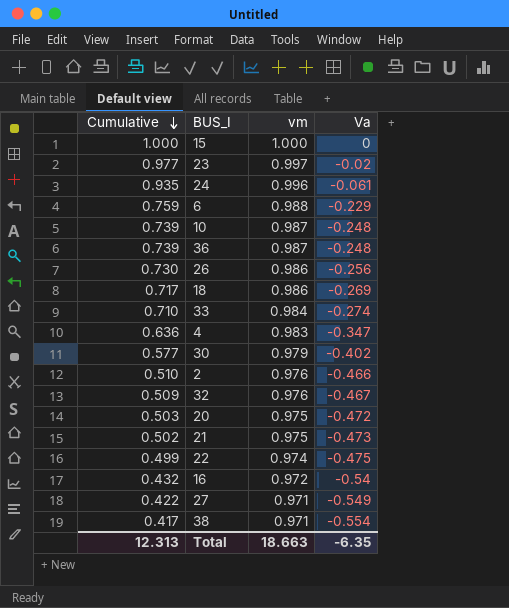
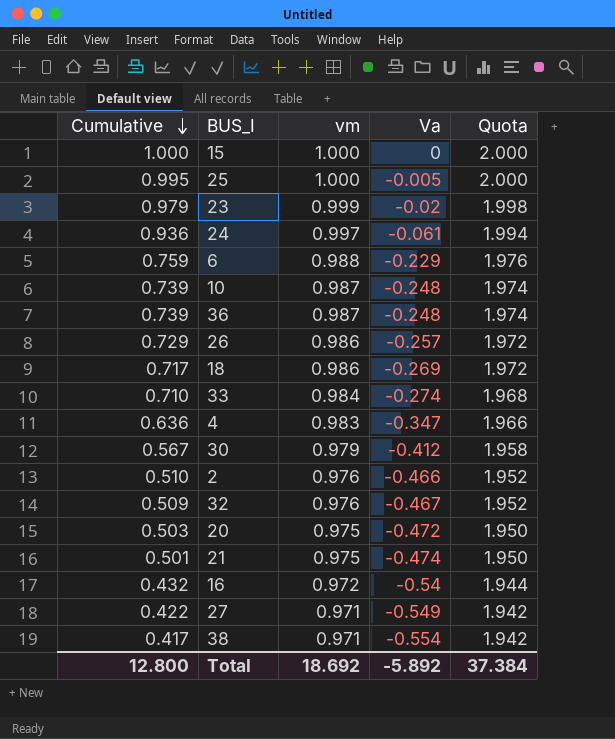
column Quota | formula: none -> [vm] * 2
row 22: 0.499 | 0.974 | -0.475 -> none
row 25: none -> 0.995 | 1.000 | -0.005 | 2.000
23 | Cumulative: 0.977 -> 0.979
23 | vm: 0.997 -> 0.999
24 | Cumulative: 0.935 -> 0.936
24 | vm: 0.996 -> 0.997
26 | Cumulative: 0.730 -> 0.729
26 | Va: -0.256 -> -0.257
30 | Cumulative: 0.577 -> 0.567
30 | Va: -0.402 -> -0.412
21 | Cumulative: 0.502 -> 0.501
21 | Va: -0.473 -> -0.474
Total | Cumulative: 12.313 -> 12.800
Total | vm: 18.663 -> 18.692
Total | Va: -6.35 -> -5.892

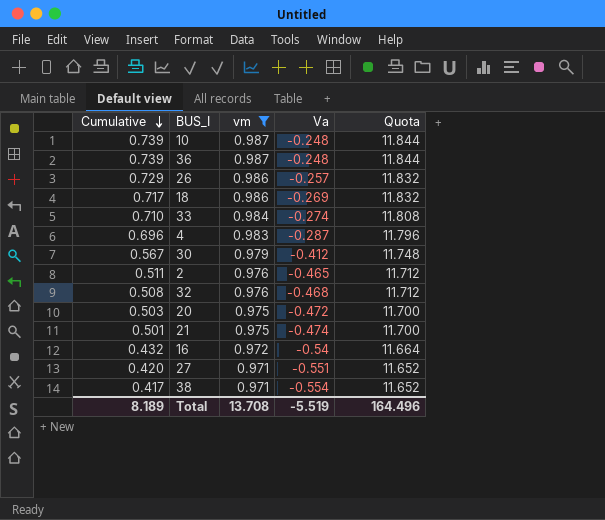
filter: none -> vm <= 0.987
column Quota | formula: [vm] * 2 -> [vm] * 12
4 | Cumulative: 0.636 -> 0.696
4 | Va: -0.347 -> -0.287
2 | Cumulative: 0.510 -> 0.511
2 | Va: -0.466 -> -0.465
32 | Cumulative: 0.509 -> 0.508
32 | Va: -0.467 -> -0.468
27 | Cumulative: 0.422 -> 0.420
27 | Va: -0.549 -> -0.551
Total | Cumulative: 12.800 -> 8.189
Total | vm: 18.692 -> 13.708
Total | Va: -5.892 -> -5.519
Total | Quota: 37.384 -> 164.496

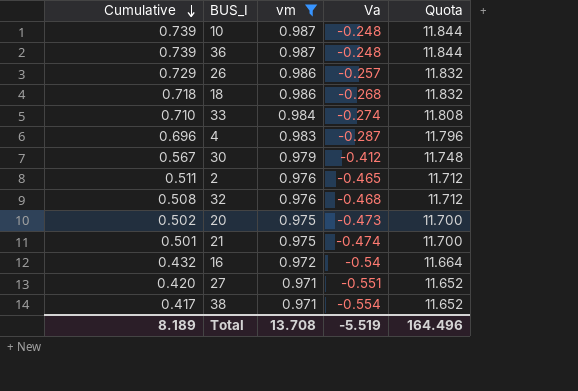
18 | Cumulative: 0.717 -> 0.718
18 | Va: -0.269 -> -0.268
20 | Cumulative: 0.503 -> 0.502
20 | Va: -0.472 -> -0.473

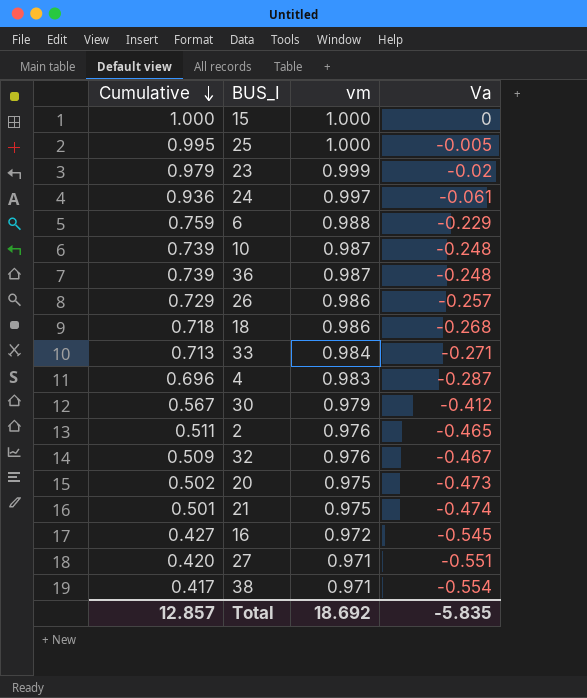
filter: vm <= 0.987 -> none
column Quota | formula: [vm] * 12 -> none
33 | Cumulative: 0.710 -> 0.713
33 | Va: -0.274 -> -0.271
32 | Cumulative: 0.508 -> 0.509
32 | Va: -0.468 -> -0.467
16 | Cumulative: 0.432 -> 0.427
16 | Va: -0.54 -> -0.545
Total | Cumulative: 8.189 -> 12.857
Total | vm: 13.708 -> 18.692
Total | Va: -5.519 -> -5.835

